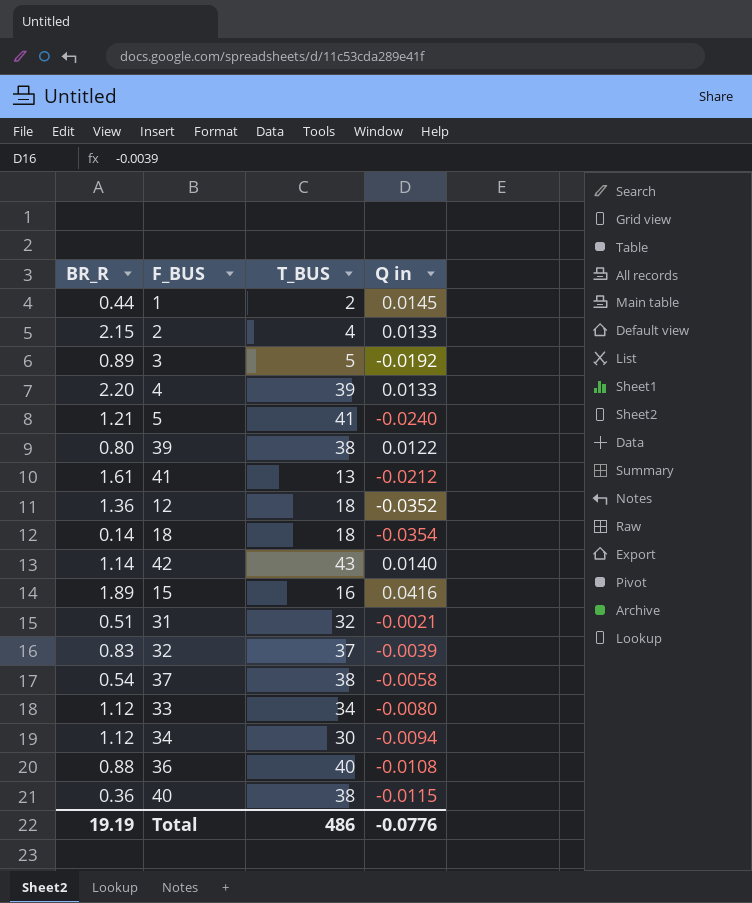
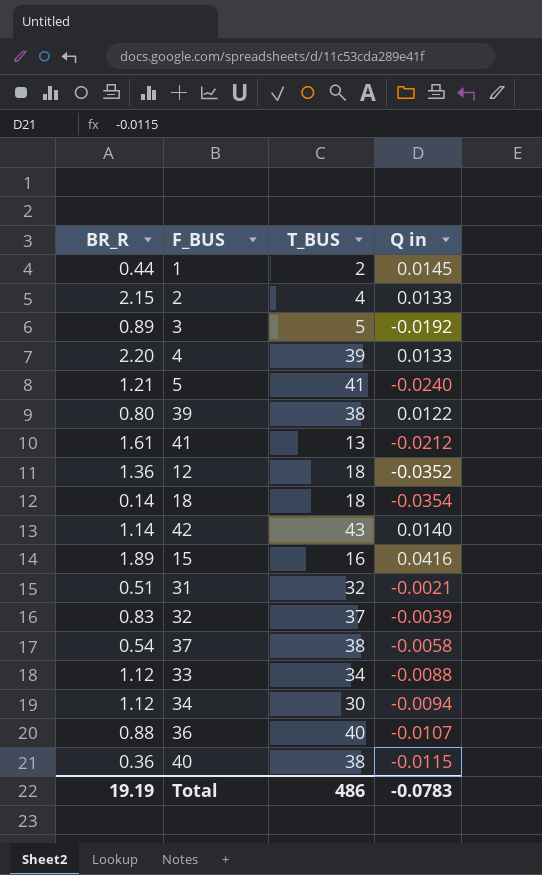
33 | Q in: -0.0080 -> -0.0088
36 | Q in: -0.0108 -> -0.0107
Total | Q in: -0.0776 -> -0.0783

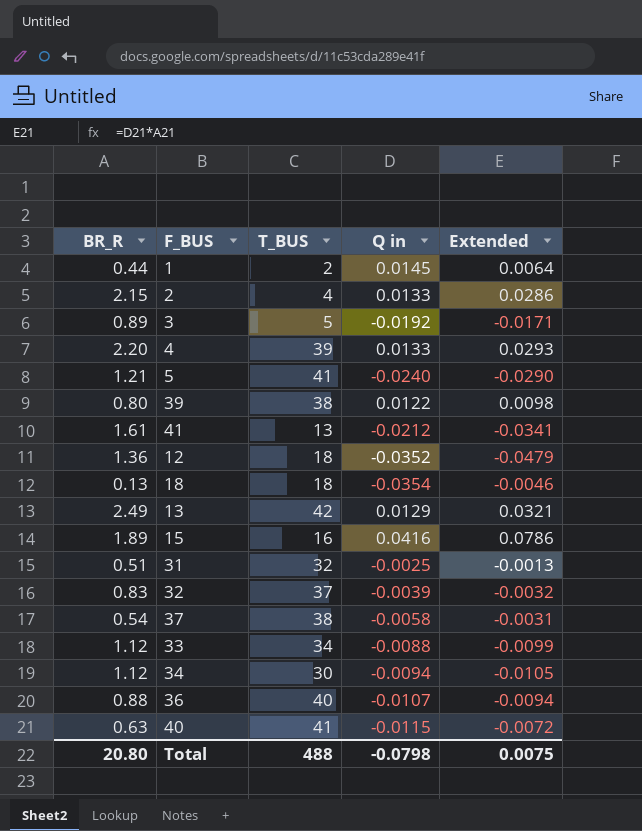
column Extended | formula: none -> [BR_R] * [Q in]
row 42: 1.14 | 43 | 0.0140 -> none
18 | BR_R: 0.14 -> 0.13
row 13: none -> 2.49 | 42 | 0.0129 | 0.0321
31 | Q in: -0.0021 -> -0.0025
40 | BR_R: 0.36 -> 0.63
40 | T_BUS: 38 -> 41
Total | BR_R: 19.19 -> 20.80
Total | T_BUS: 486 -> 488
Total | Q in: -0.0783 -> -0.0798

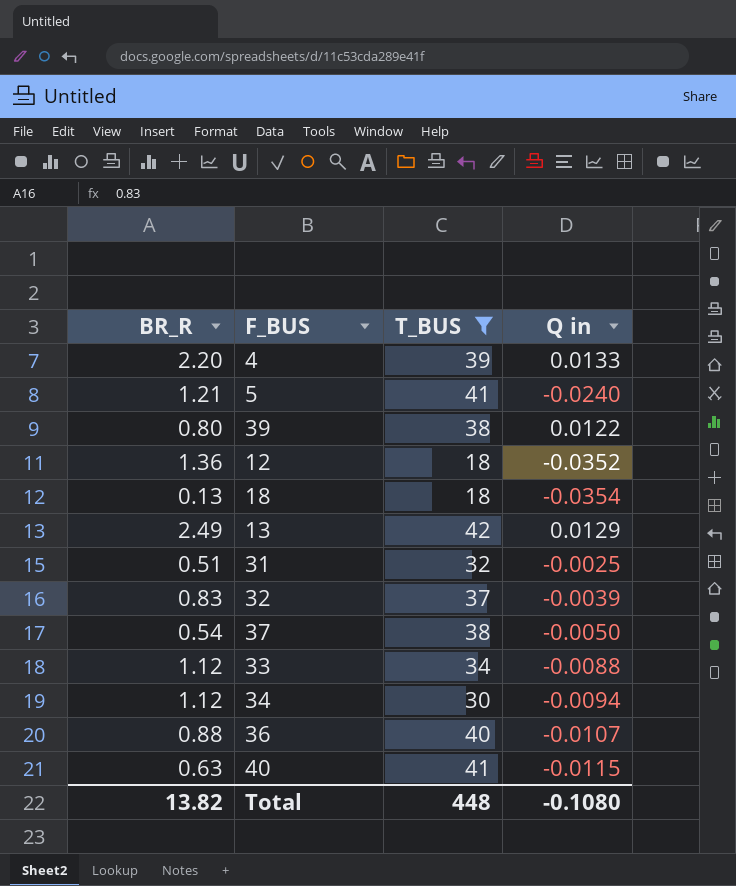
filter: none -> T_BUS >= 18
column Extended | formula: [BR_R] * [Q in] -> none
37 | Q in: -0.0058 -> -0.0050
Total | BR_R: 20.80 -> 13.82
Total | T_BUS: 488 -> 448
Total | Q in: -0.0798 -> -0.1080

